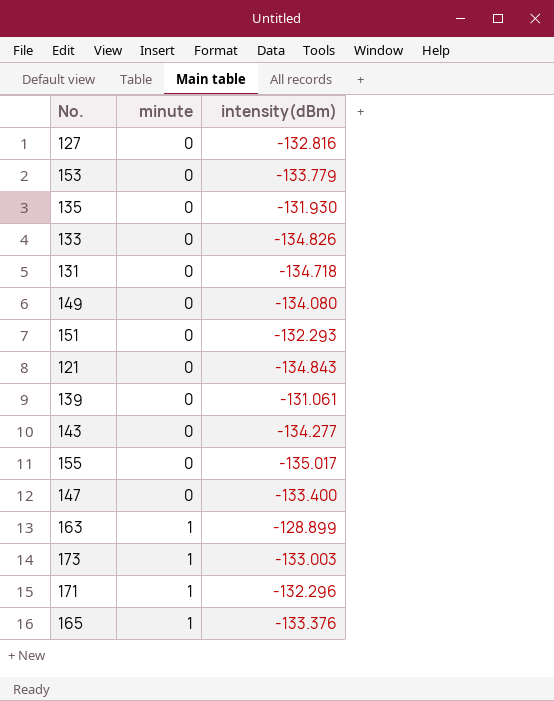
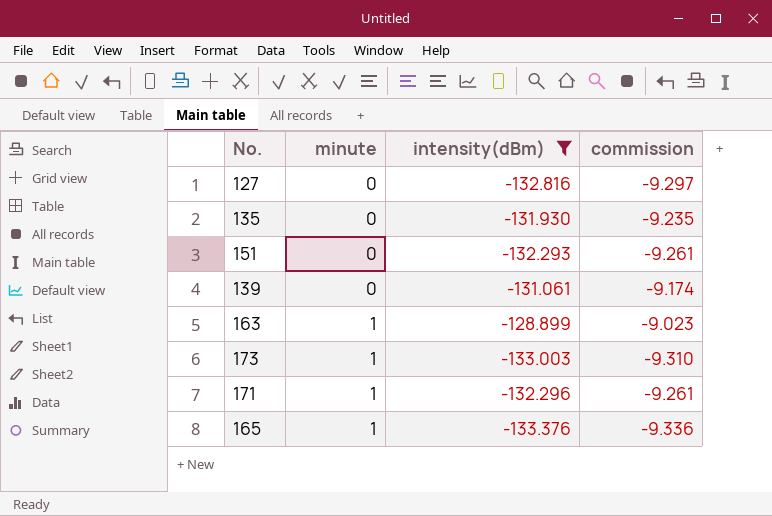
filter: none -> intensity(dBm) >= -133.376
column commission | formula: none -> [intensity(dBm)] * 0.07

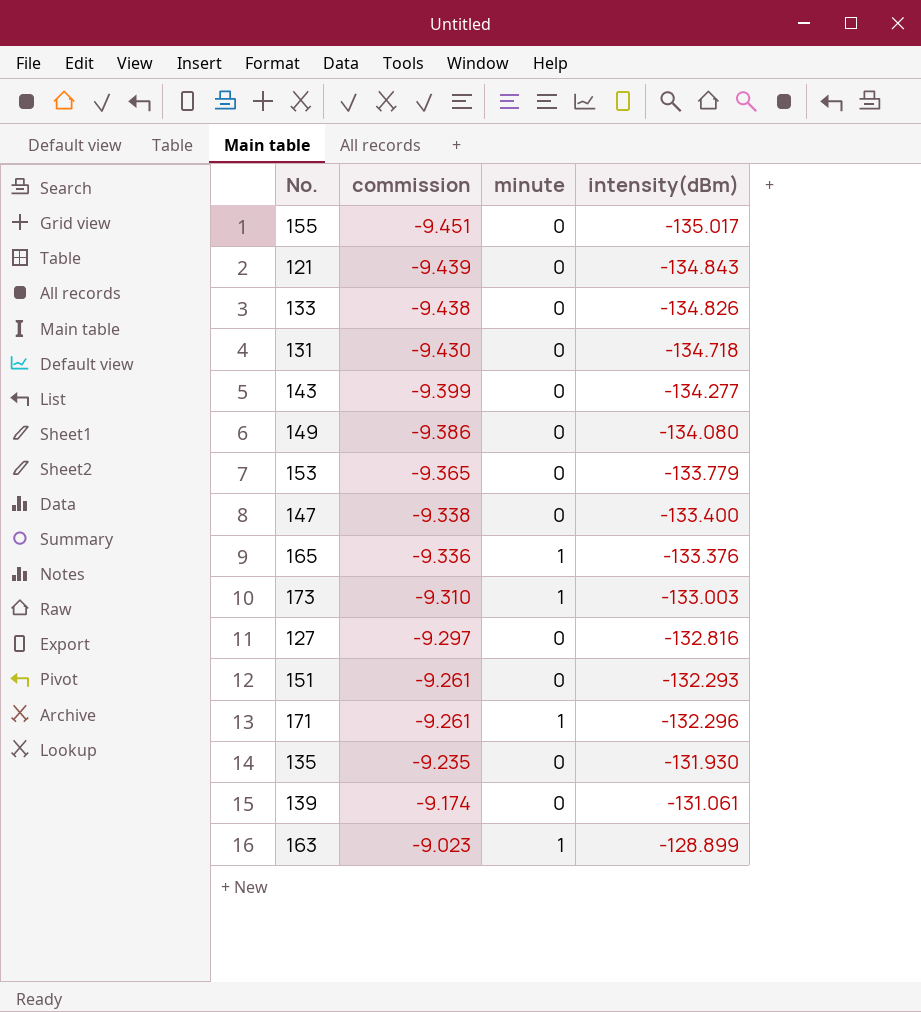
filter: intensity(dBm) >= -133.376 -> none
row order: minute ascending -> commission ascending
column commission | position: 4 -> 2

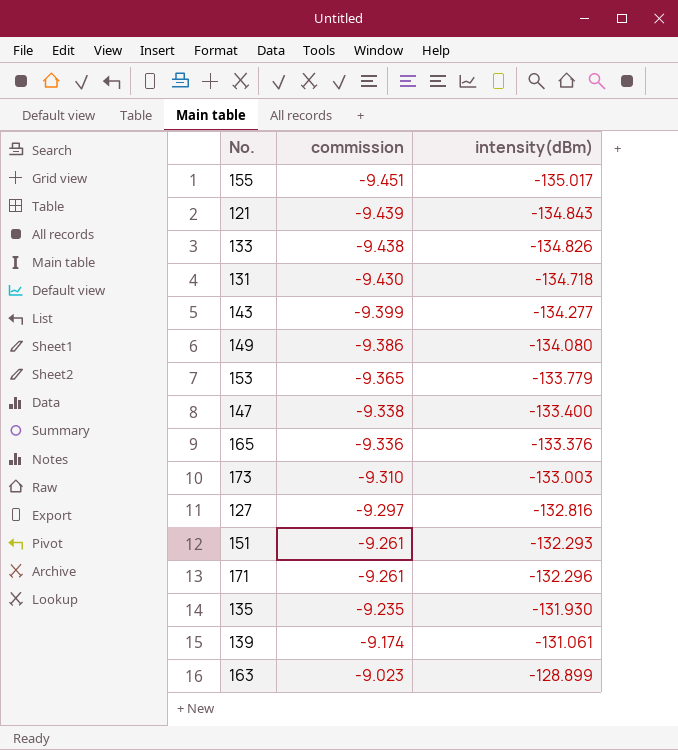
column minute | position: 3 -> none

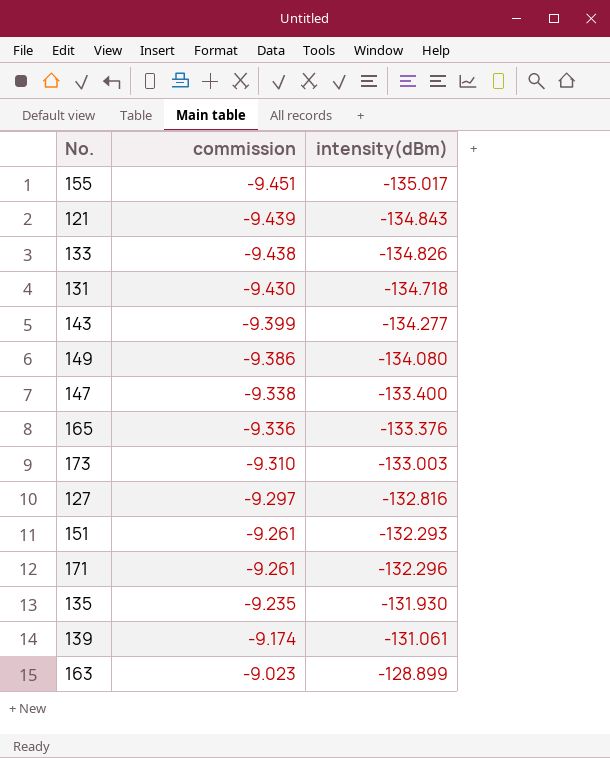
row 153: -9.365 | -133.779 -> none

